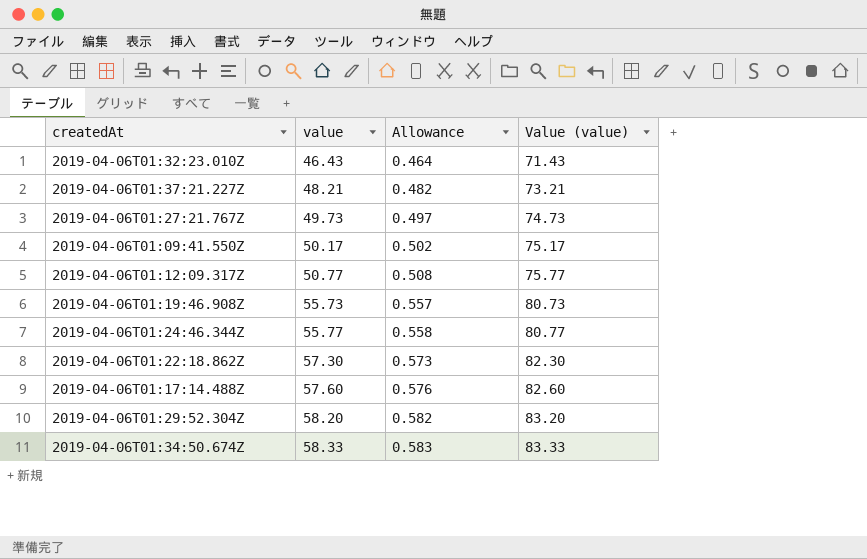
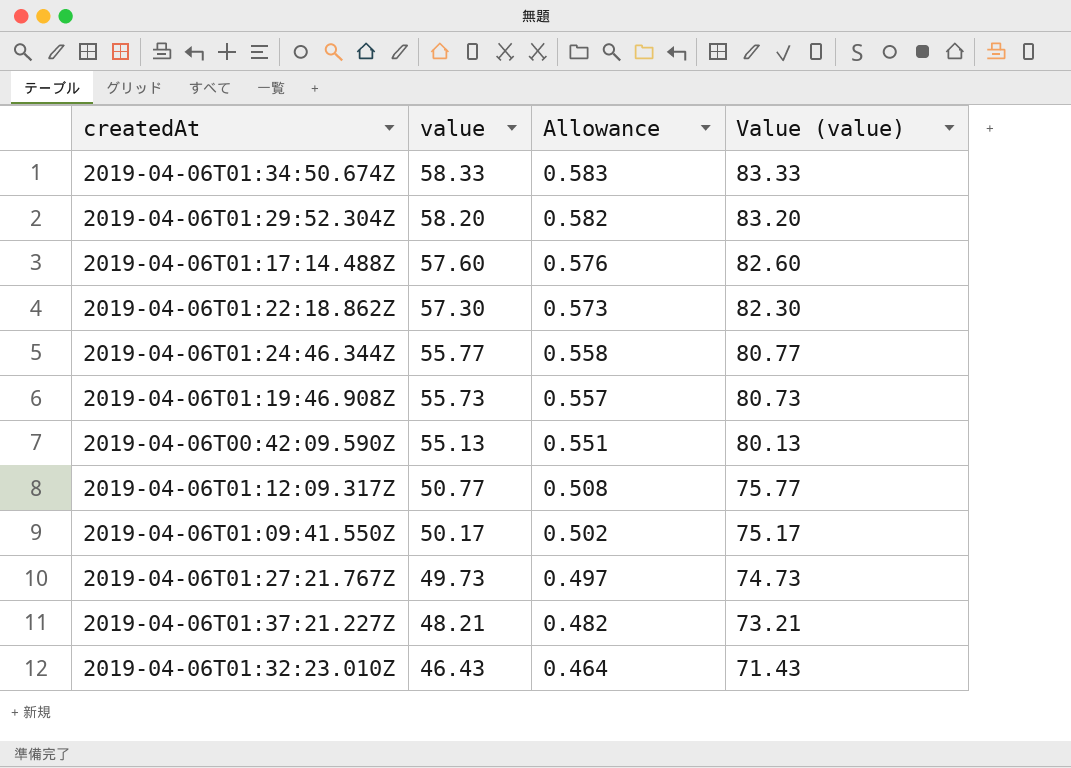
row order: value ascending -> value descending
row 2019-04-06T00:42:09.590Z: none -> 55.13 | 0.551 | 80.13

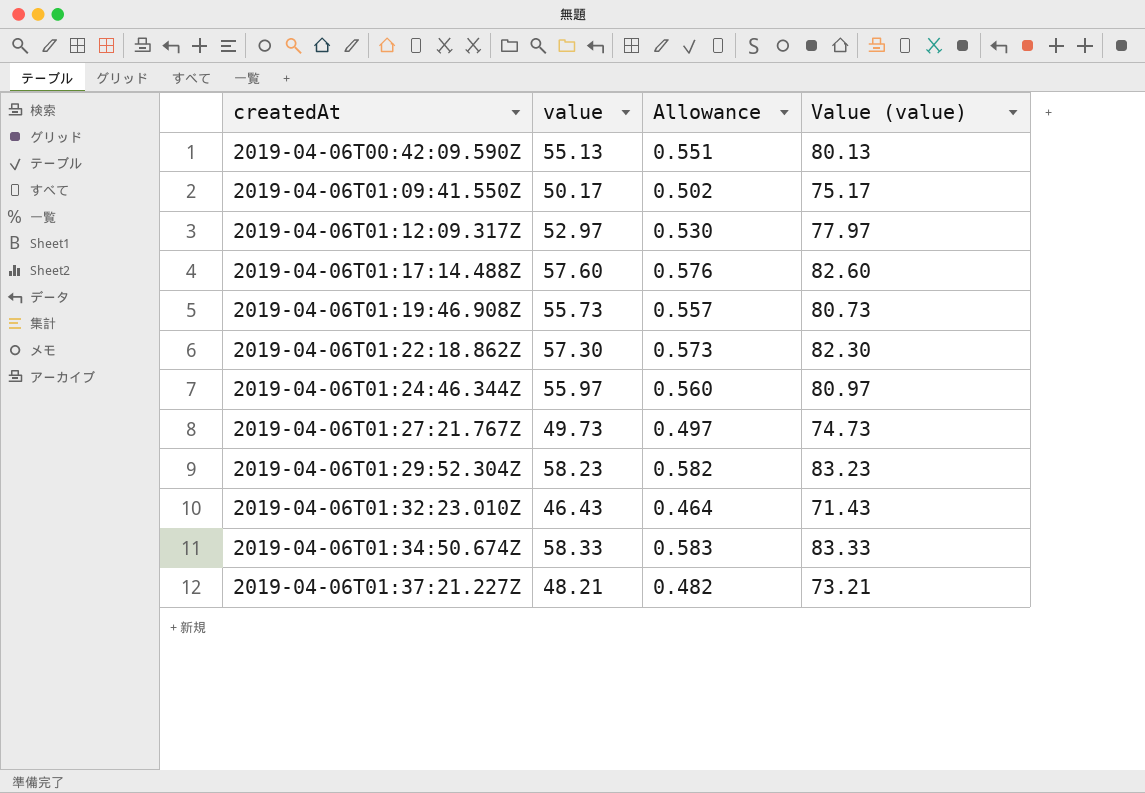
row order: value descending -> createdAt ascending
2019-04-06T01:12:09.317Z | value: 50.77 -> 52.97
2019-04-06T01:12:09.317Z | Allowance: 0.508 -> 0.530
2019-04-06T01:12:09.317Z | Value (value): 75.77 -> 77.97
2019-04-06T01:24:46.344Z | value: 55.77 -> 55.97
2019-04-06T01:24:46.344Z | Allowance: 0.558 -> 0.560
2019-04-06T01:24:46.344Z | Value (value): 80.77 -> 80.97
2019-04-06T01:29:52.304Z | value: 58.20 -> 58.23
2019-04-06T01:29:52.304Z | Value (value): 83.20 -> 83.23

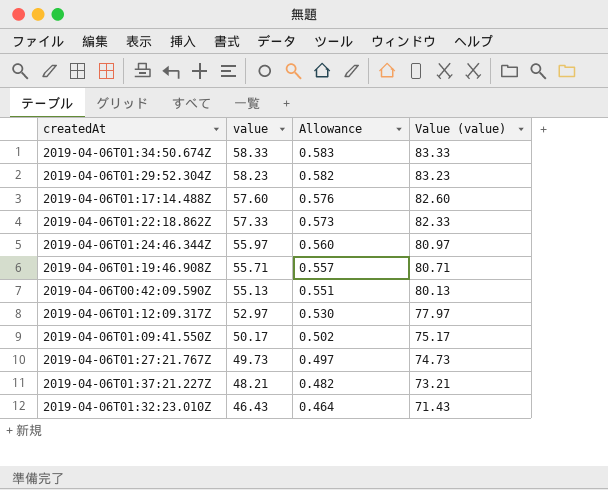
row order: createdAt ascending -> value descending
2019-04-06T01:22:18.862Z | value: 57.30 -> 57.33
2019-04-06T01:22:18.862Z | Value (value): 82.30 -> 82.33
2019-04-06T01:19:46.908Z | value: 55.73 -> 55.71
2019-04-06T01:19:46.908Z | Value (value): 80.73 -> 80.71

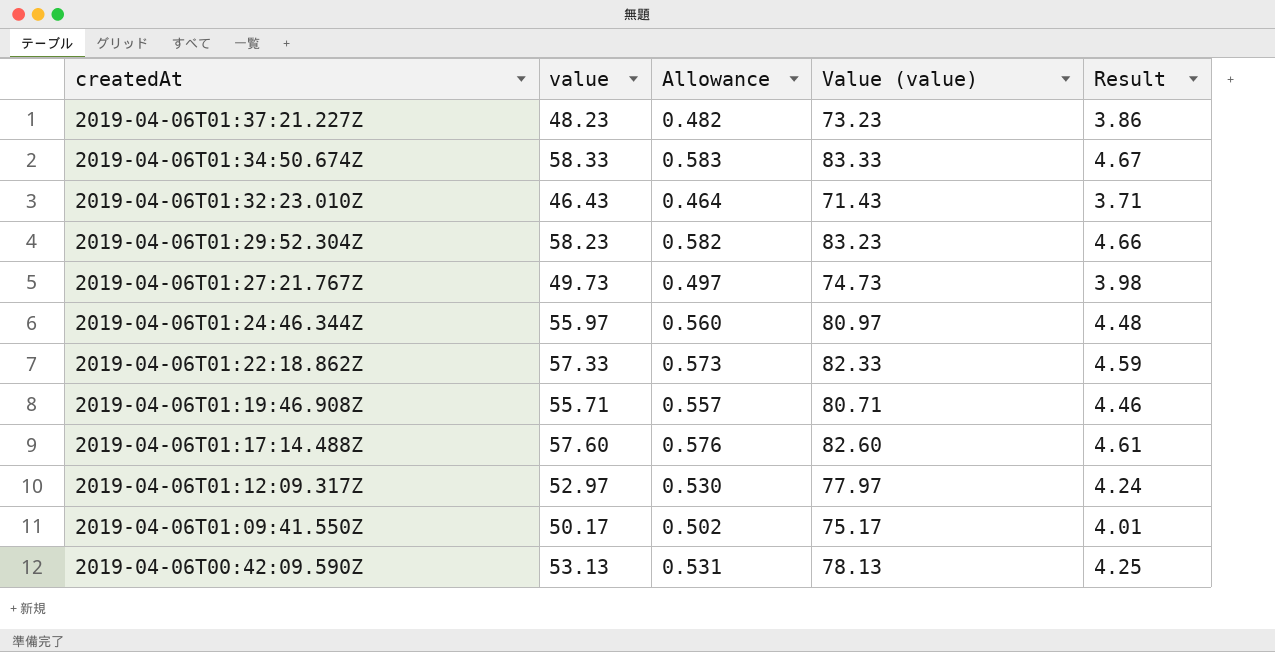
row order: value descending -> createdAt descending
column Result | formula: none -> [value] * 0.08
2019-04-06T01:37:21.227Z | value: 48.21 -> 48.23
2019-04-06T01:37:21.227Z | Value (value): 73.21 -> 73.23
2019-04-06T00:42:09.590Z | value: 55.13 -> 53.13
2019-04-06T00:42:09.590Z | Allowance: 0.551 -> 0.531
2019-04-06T00:42:09.590Z | Value (value): 80.13 -> 78.13

